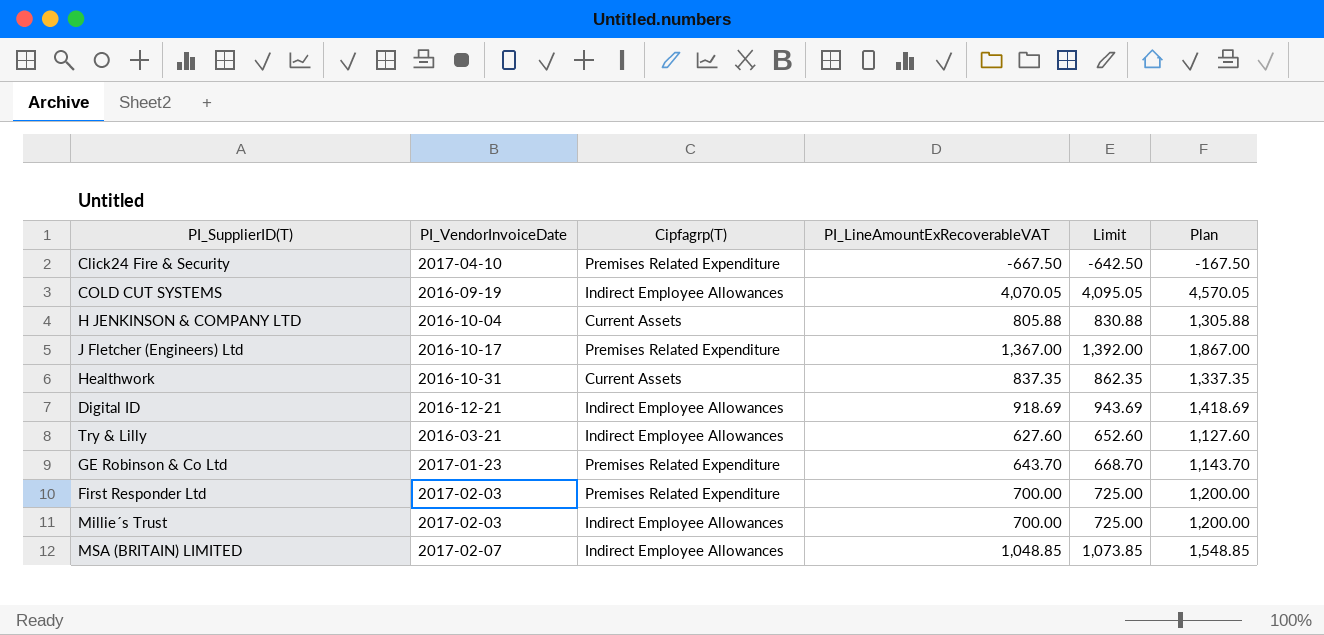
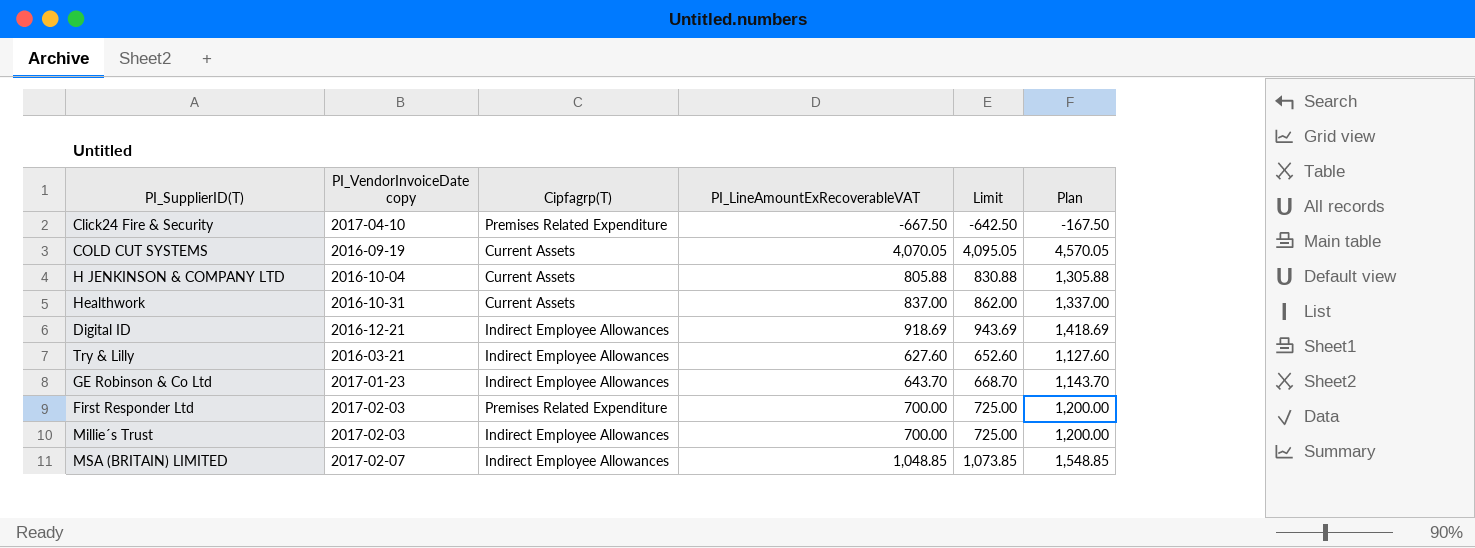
column name: PI_VendorInvoiceDate -> PI_VendorInvoiceDate copy
row J Fletcher (Engineers) Ltd: 2016-10-17 | Premises Related Expenditure | 1,367.00 | 1,392.00 | 1,867.00 -> none
COLD CUT SYSTEMS | Cipfagrp(T): Indirect Employee Allowances -> Current Assets
Healthwork | PI_LineAmountExRecoverableVAT: 837.35 -> 837.00
Healthwork | Limit: 862.35 -> 862.00
Healthwork | Plan: 1,337.35 -> 1,337.00
GE Robinson & Co Ltd | Cipfagrp(T): Premises Related Expenditure -> Indirect Employee Allowances

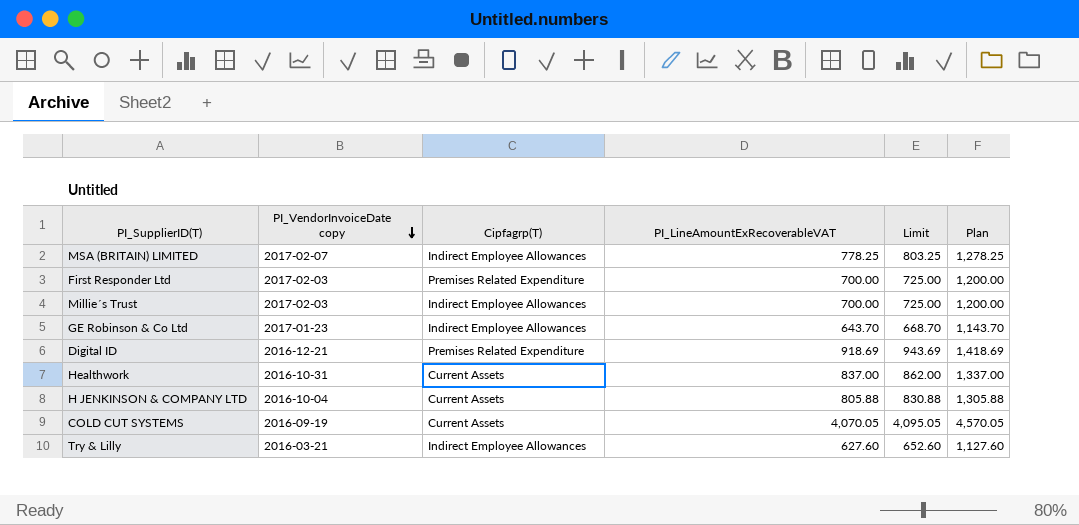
row order: none -> PI_VendorInvoiceDate copy descending
row Click24 Fire & Security: 2017-04-10 | Premises Related Expenditure | -667.50 | -642.50 | -167.50 -> none
MSA (BRITAIN) LIMITED | PI_LineAmountExRecoverableVAT: 1,048.85 -> 778.25
MSA (BRITAIN) LIMITED | Limit: 1,073.85 -> 803.25
MSA (BRITAIN) LIMITED | Plan: 1,548.85 -> 1,278.25
Digital ID | Cipfagrp(T): Indirect Employee Allowances -> Premises Related Expenditure

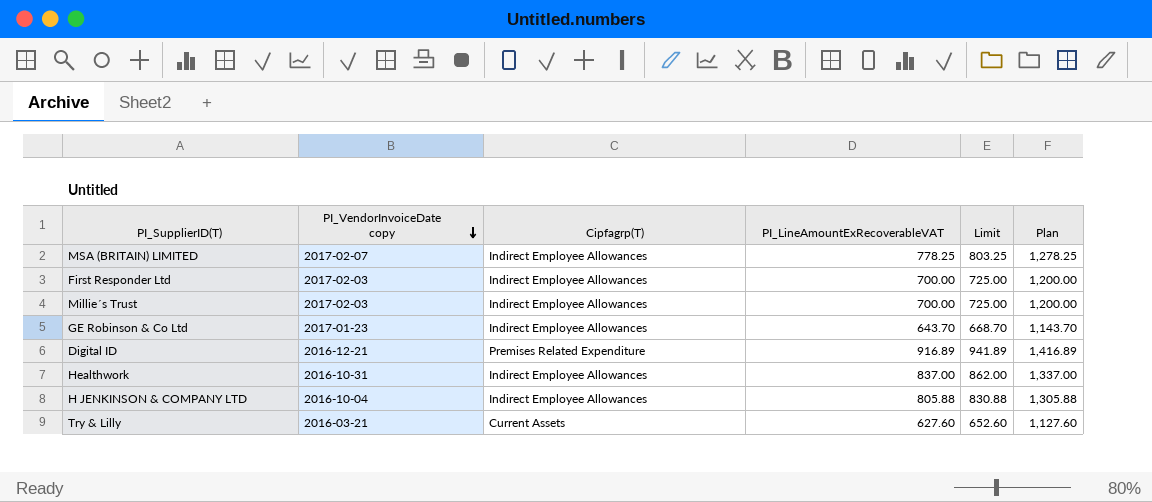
row COLD CUT SYSTEMS: 2016-09-19 | Current Assets | 4,070.05 | 4,095.05 | 4,570.05 -> none
First Responder Ltd | Cipfagrp(T): Premises Related Expenditure -> Indirect Employee Allowances
Digital ID | PI_LineAmountExRecoverableVAT: 918.69 -> 916.89
Digital ID | Limit: 943.69 -> 941.89
Digital ID | Plan: 1,418.69 -> 1,416.89
Healthwork | Cipfagrp(T): Current Assets -> Indirect Employee Allowances
H JENKINSON & COMPANY LTD | Cipfagrp(T): Current Assets -> Indirect Employee Allowances
Try & Lilly | Cipfagrp(T): Indirect Employee Allowances -> Current Assets

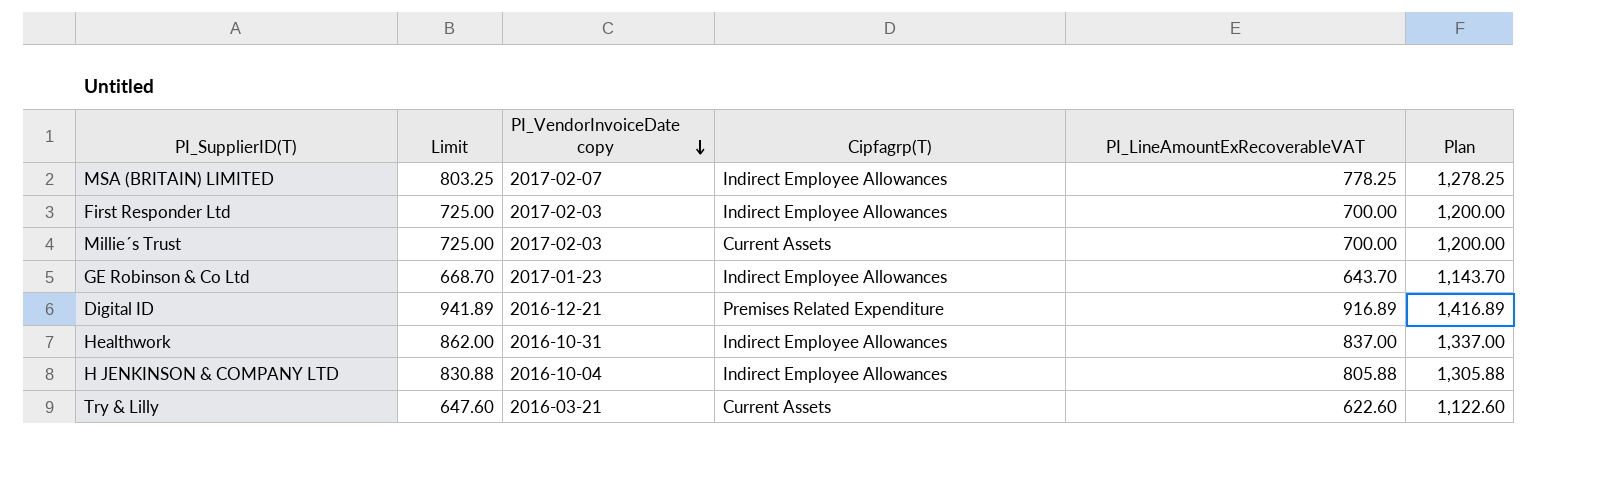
column Limit | position: 5 -> 2
Millie´s Trust | Cipfagrp(T): Indirect Employee Allowances -> Current Assets
Try & Lilly | Limit: 652.60 -> 647.60
Try & Lilly | PI_LineAmountExRecoverableVAT: 627.60 -> 622.60
Try & Lilly | Plan: 1,127.60 -> 1,122.60

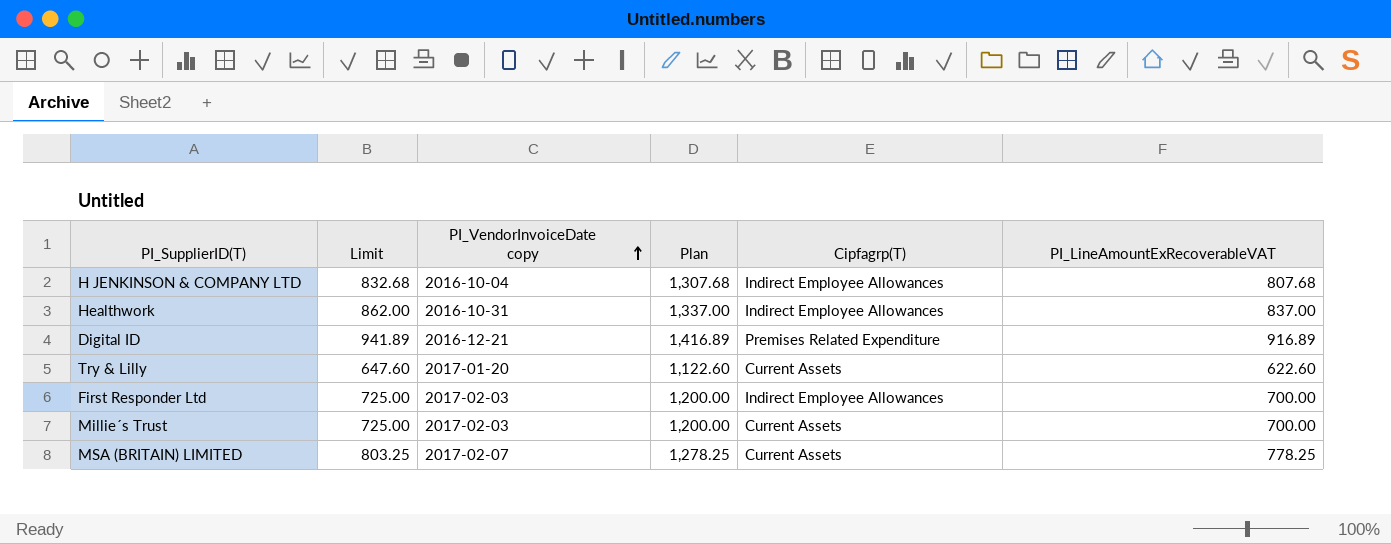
row order: PI_VendorInvoiceDate copy descending -> PI_VendorInvoiceDate copy ascending
column Plan | position: 6 -> 4
row GE Robinson & Co Ltd: 668.70 | 2017-01-23 | Indirect Employee Allowances | 643.70 | 1,143.70 -> none
H JENKINSON & COMPANY LTD | Limit: 830.88 -> 832.68
H JENKINSON & COMPANY LTD | Plan: 1,305.88 -> 1,307.68
H JENKINSON & COMPANY LTD | PI_LineAmountExRecoverableVAT: 805.88 -> 807.68
Try & Lilly | PI_VendorInvoiceDate copy: 2016-03-21 -> 2017-01-20
MSA (BRITAIN) LIMITED | Cipfagrp(T): Indirect Employee Allowances -> Current Assets

